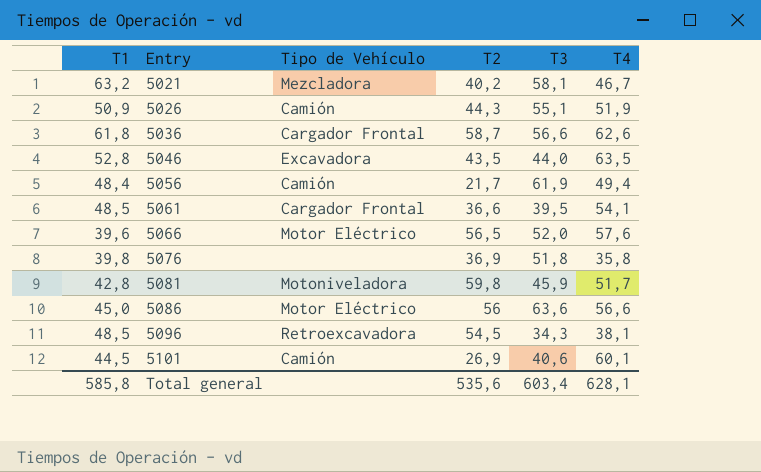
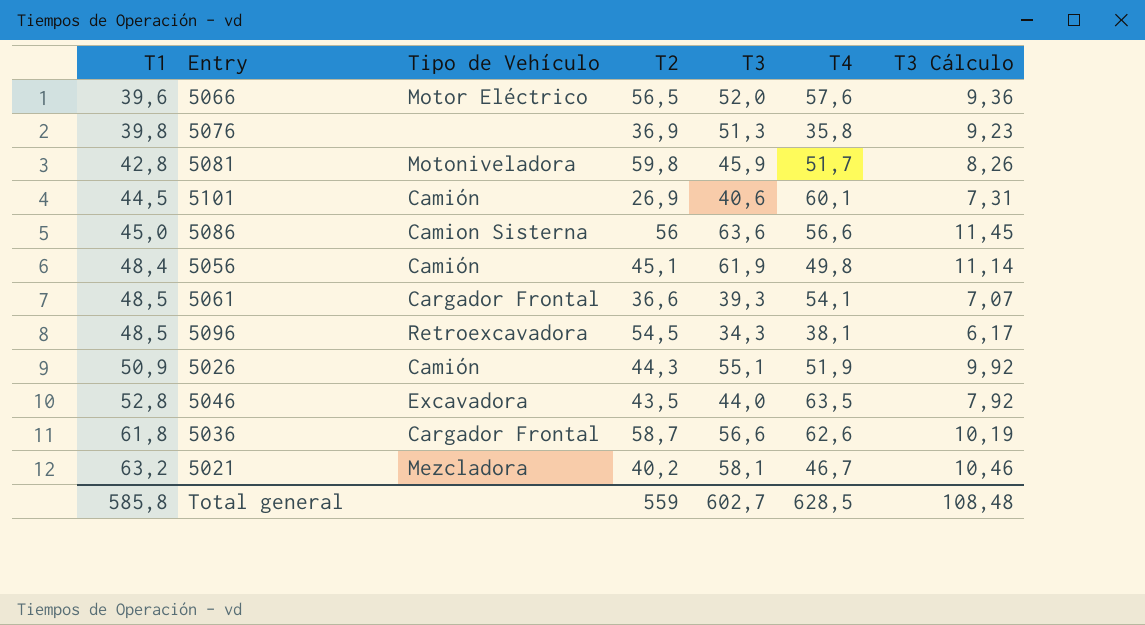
row order: Entry ascending -> T1 ascending
column T3 Cálculo | formula: none -> [T3] * 0,18
5076 | T3: 51,8 -> 51,3
5086 | Tipo de Vehículo: Motor Eléctrico -> Camion Sisterna
5056 | T2: 21,7 -> 45,1
5056 | T4: 49,4 -> 49,8
5061 | T3: 39,5 -> 39,3
Total general | T2: 535,6 -> 559
Total general | T3: 603,4 -> 602,7
Total general | T4: 628,1 -> 628,5

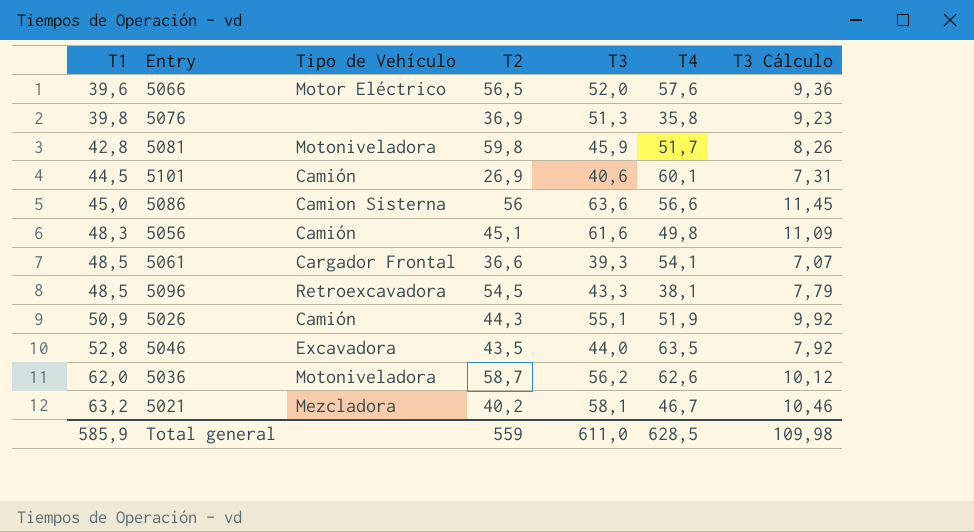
5056 | T1: 48,4 -> 48,3
5056 | T3: 61,9 -> 61,6
5056 | T3 Cálculo: 11,14 -> 11,09
5096 | T3: 34,3 -> 43,3
5096 | T3 Cálculo: 6,17 -> 7,79
5036 | T1: 61,8 -> 62,0
5036 | Tipo de Vehículo: Cargador Frontal -> Motoniveladora
5036 | T3: 56,6 -> 56,2
5036 | T3 Cálculo: 10,19 -> 10,12
Total general | T1: 585,8 -> 585,9
Total general | T3: 602,7 -> 611,0
Total general | T3 Cálculo: 108,48 -> 109,98

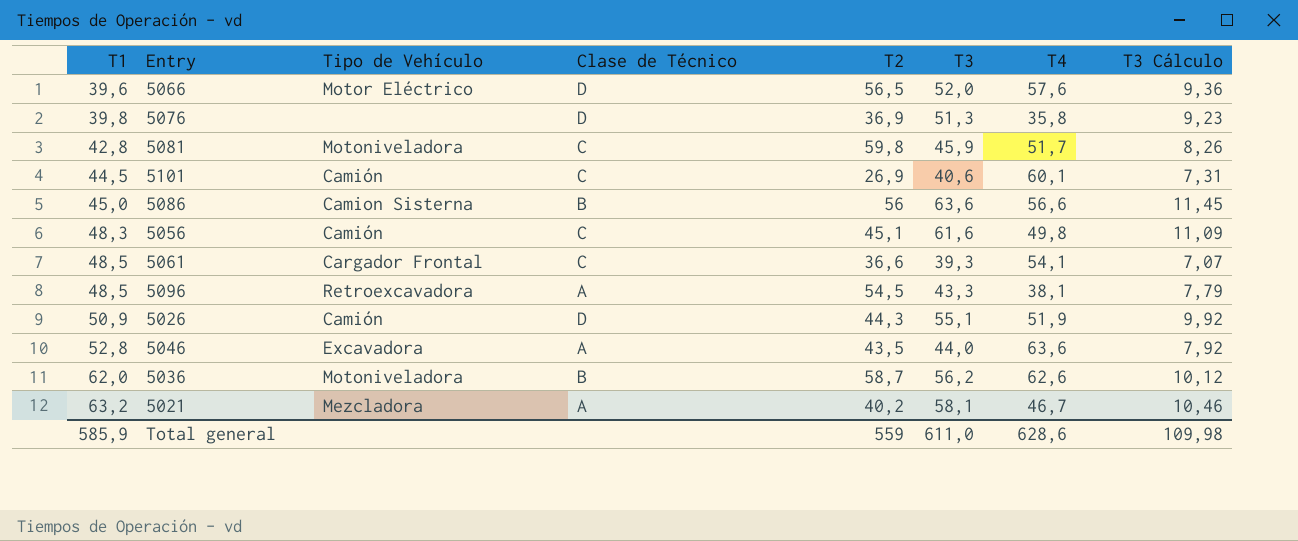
column Clase de Técnico | position: none -> 4
5046 | T4: 63,5 -> 63,6
Total general | T4: 628,5 -> 628,6

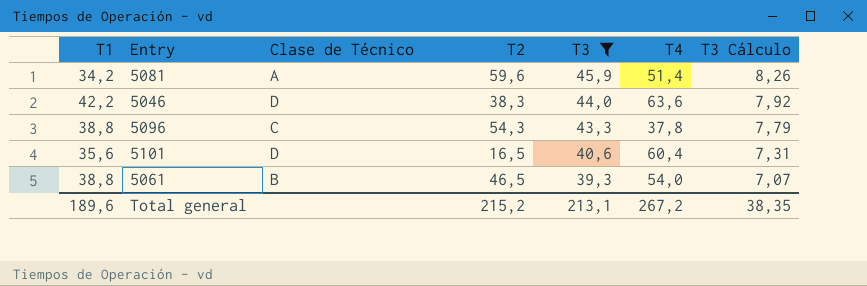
filter: none -> T3 <= 45,9
row order: T1 ascending -> T3 descending
column Tipo de Vehículo | position: 3 -> none
5081 | T1: 42,8 -> 34,2
5081 | Clase de Técnico: C -> A
5081 | T2: 59,8 -> 59,6
5081 | T4: 51,7 -> 51,4
5046 | T1: 52,8 -> 42,2
5046 | Clase de Técnico: A -> D
5046 | T2: 43,5 -> 38,3
5096 | T1: 48,5 -> 38,8
5096 | Clase de Técnico: A -> C
5096 | T2: 54,5 -> 54,3
5096 | T4: 38,1 -> 37,8
5101 | T1: 44,5 -> 35,6
5101 | Clase de Técnico: C -> D
5101 | T2: 26,9 -> 16,5
5101 | T4: 60,1 -> 60,4
5061 | T1: 48,5 -> 38,8
5061 | Clase de Técnico: C -> B
5061 | T2: 36,6 -> 46,5
5061 | T4: 54,1 -> 54,0
Total general | T1: 585,9 -> 189,6
Total general | T2: 559 -> 215,2
Total general | T3: 611,0 -> 213,1
Total general | T4: 628,6 -> 267,2
Total general | T3 Cálculo: 109,98 -> 38,35

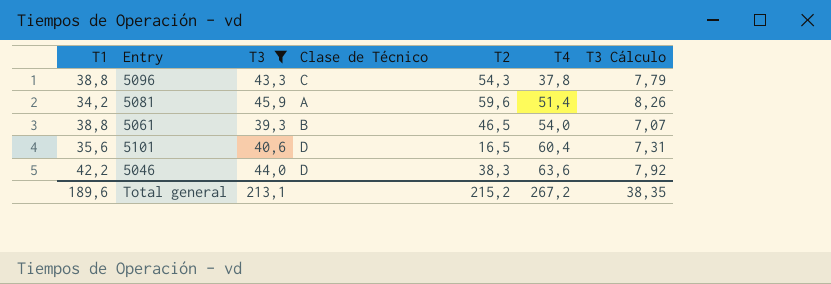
row order: T3 descending -> T4 ascending
column T3 | position: 5 -> 3

